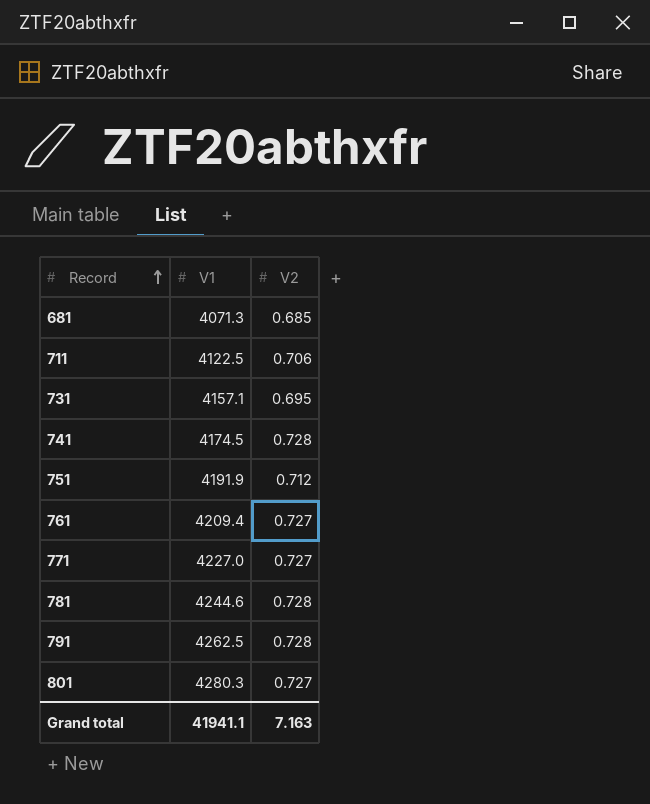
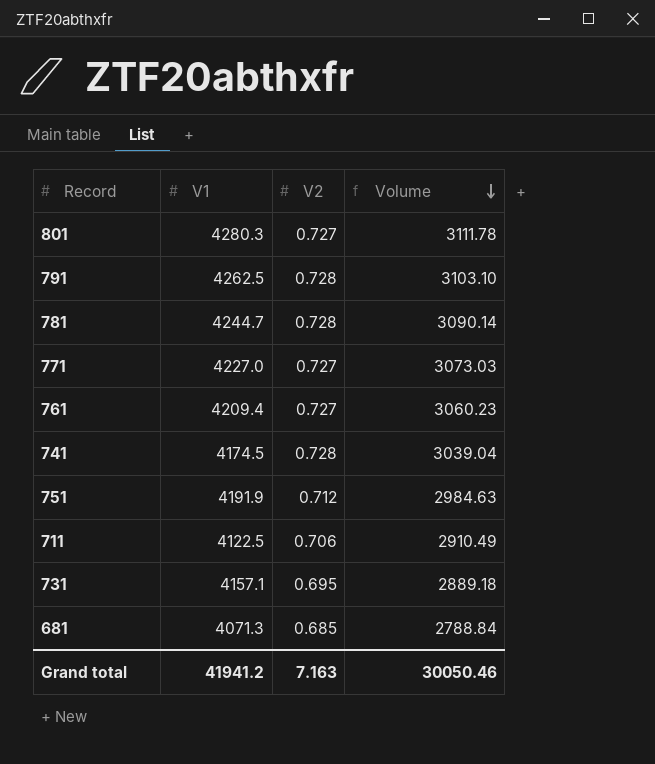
row order: Record ascending -> Volume descending
column Volume | formula: none -> [V1] * [V2]
781 | V1: 4244.6 -> 4244.7
Grand total | V1: 41941.1 -> 41941.2

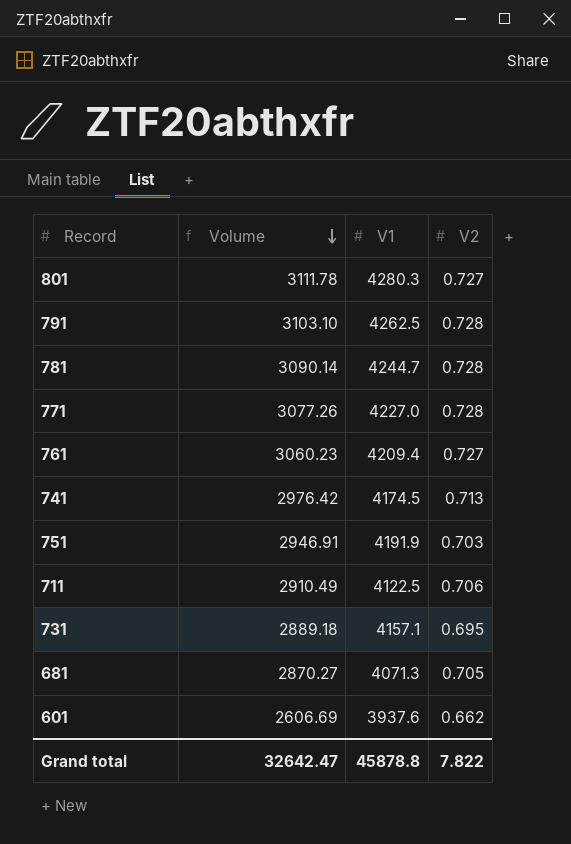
column Volume | position: 4 -> 2
771 | Volume: 3073.03 -> 3077.26
771 | V2: 0.727 -> 0.728
741 | Volume: 3039.04 -> 2976.42
741 | V2: 0.728 -> 0.713
751 | Volume: 2984.63 -> 2946.91
751 | V2: 0.712 -> 0.703
681 | Volume: 2788.84 -> 2870.27
681 | V2: 0.685 -> 0.705
row 601: none -> 2606.69 | 3937.6 | 0.662
Grand total | Volume: 30050.46 -> 32642.47
Grand total | V1: 41941.2 -> 45878.8
Grand total | V2: 7.163 -> 7.822

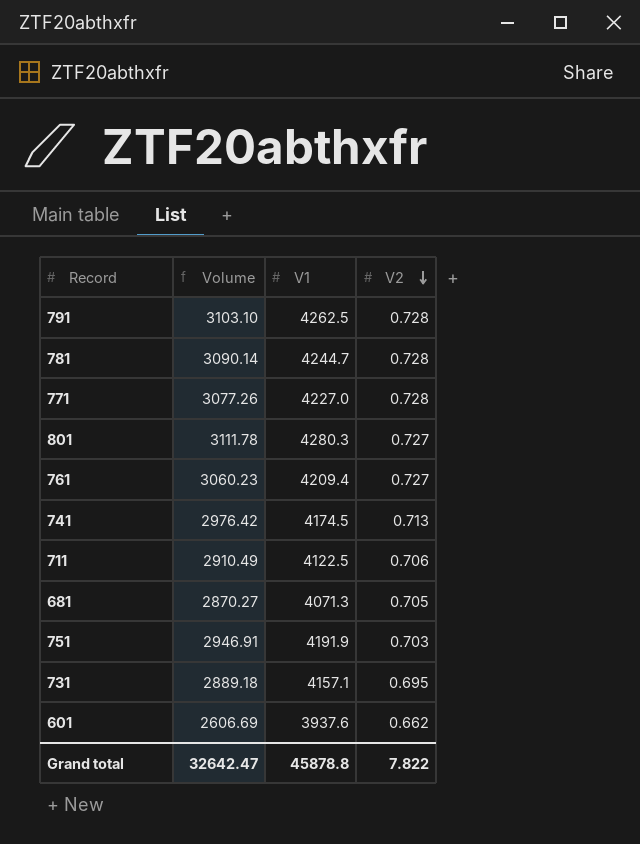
row order: Volume descending -> V2 descending

